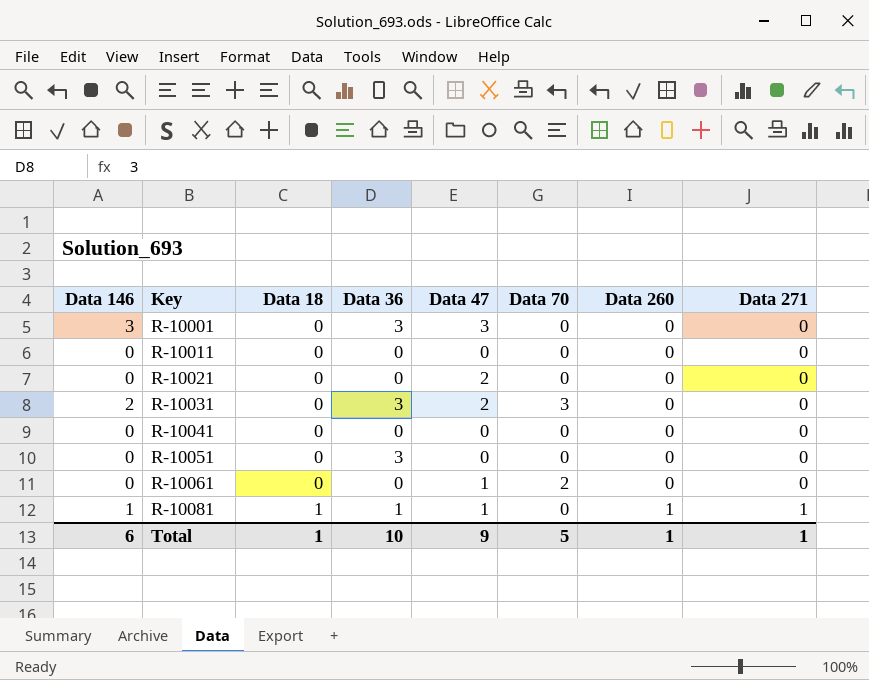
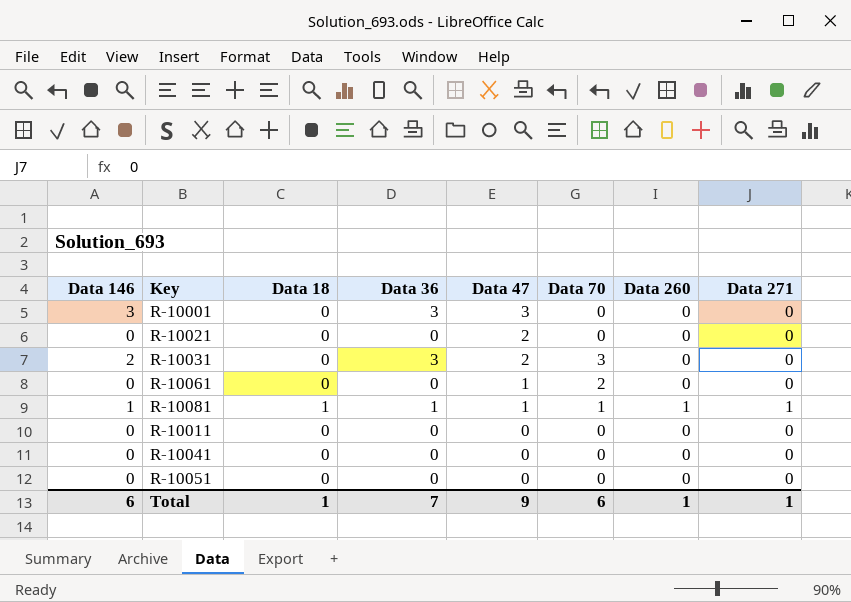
row order: Key ascending -> Data 47 descending
R-10081 | Data 70: 0 -> 1
R-10051 | Data 36: 3 -> 0
Total | Data 36: 10 -> 7
Total | Data 70: 5 -> 6

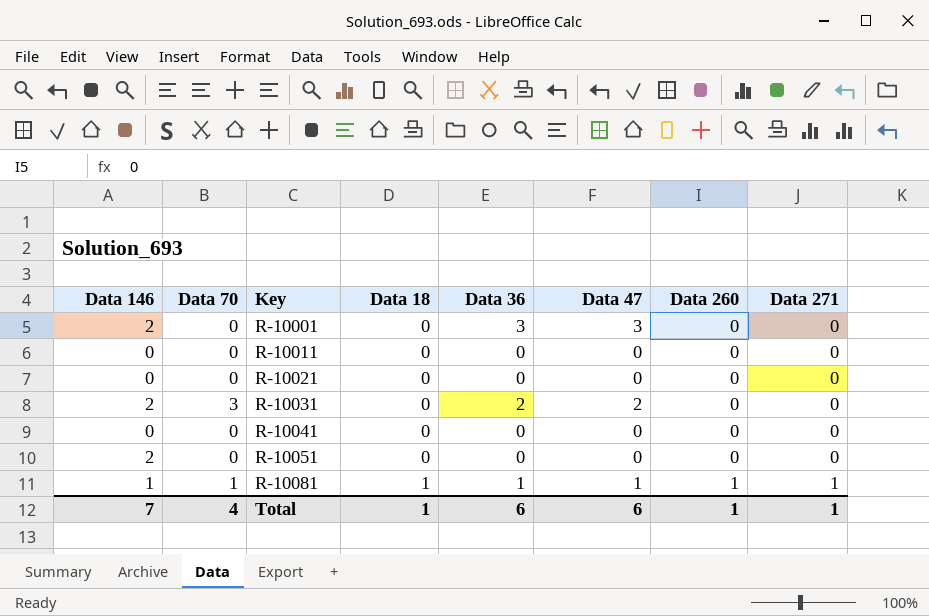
row order: Data 47 descending -> Key ascending
column Data 70 | position: 6 -> 2
row R-10061: 0 | 0 | 0 | 1 | 2 | 0 | 0 -> none
R-10001 | Data 146: 3 -> 2
R-10021 | Data 47: 2 -> 0
R-10031 | Data 36: 3 -> 2
R-10051 | Data 146: 0 -> 2
Total | Data 146: 6 -> 7
Total | Data 70: 6 -> 4
Total | Data 36: 7 -> 6
Total | Data 47: 9 -> 6

